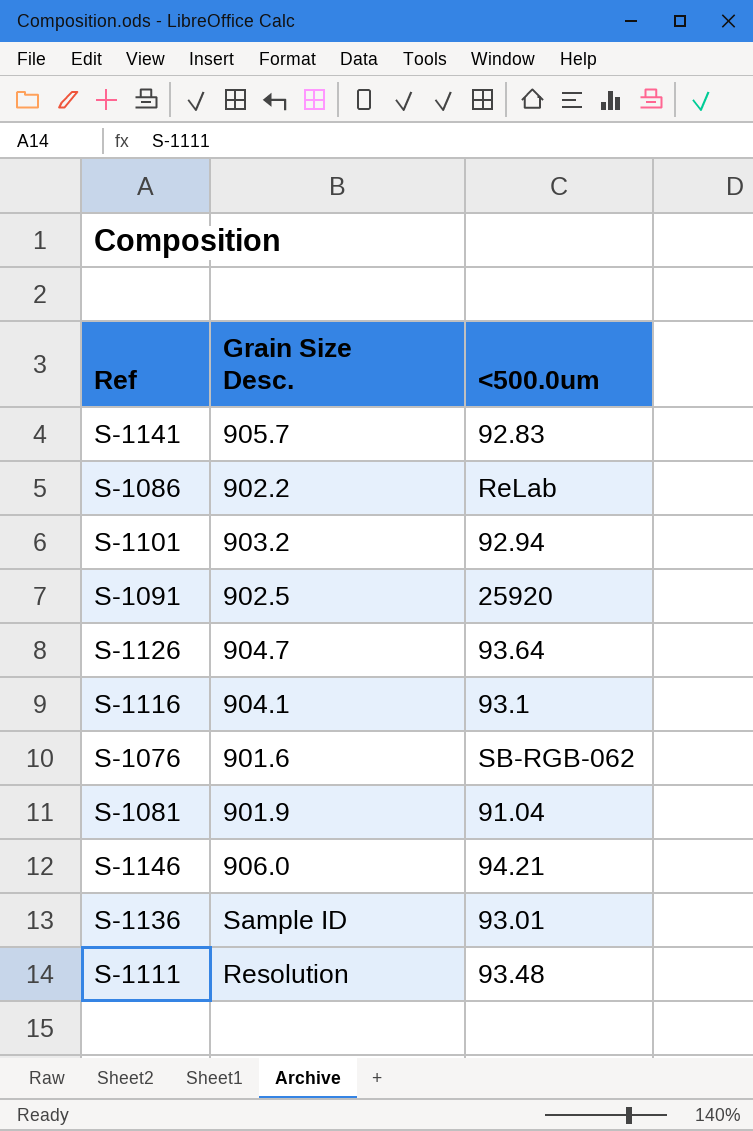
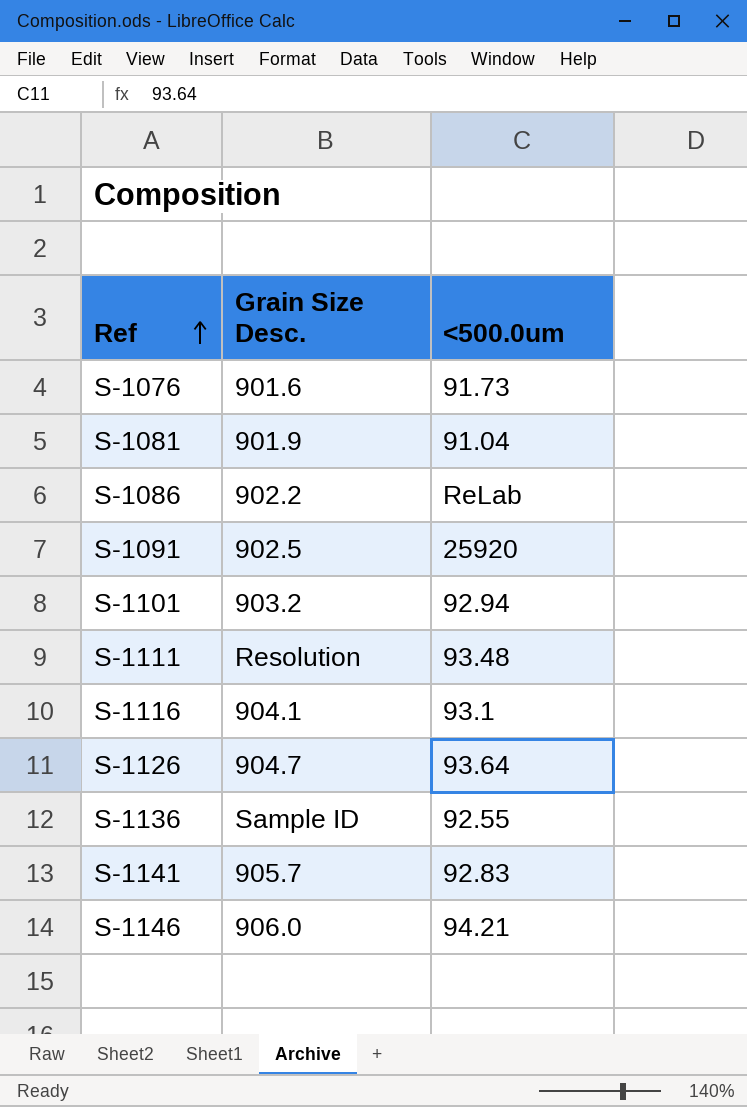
row order: none -> Ref ascending
S-1076 | <500.0um: SB-RGB-062 -> 91.73
S-1136 | <500.0um: 93.01 -> 92.55

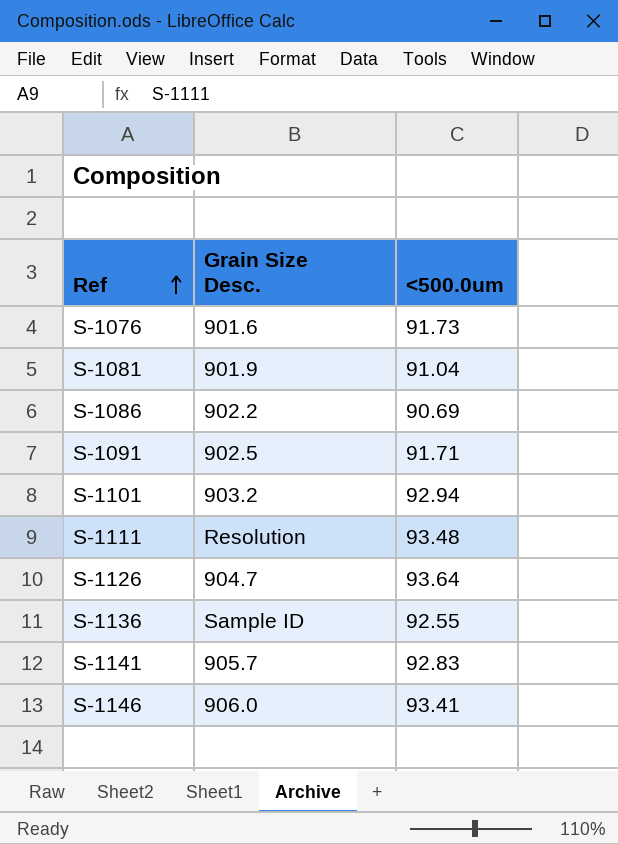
row S-1116: 904.1 | 93.1 -> none
S-1086 | <500.0um: ReLab -> 90.69
S-1091 | <500.0um: 25920 -> 91.71
S-1146 | <500.0um: 94.21 -> 93.41

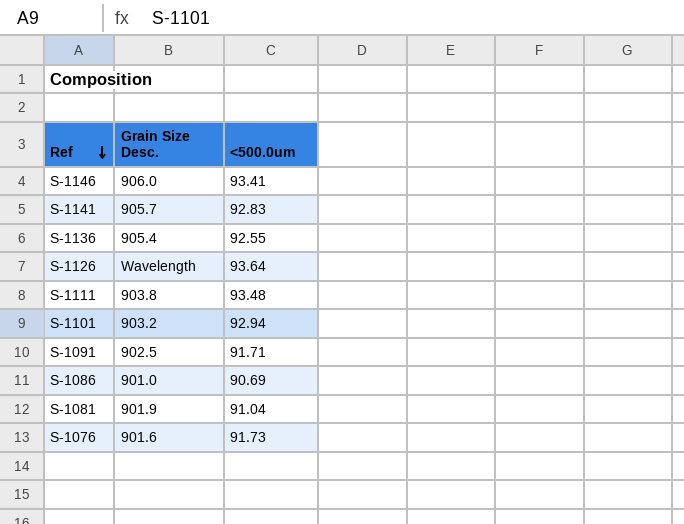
row order: Ref ascending -> Ref descending
S-1136 | Grain Size Desc.: Sample ID -> 905.4
S-1126 | Grain Size Desc.: 904.7 -> Wavelength
S-1111 | Grain Size Desc.: Resolution -> 903.8
S-1086 | Grain Size Desc.: 902.2 -> 901.0

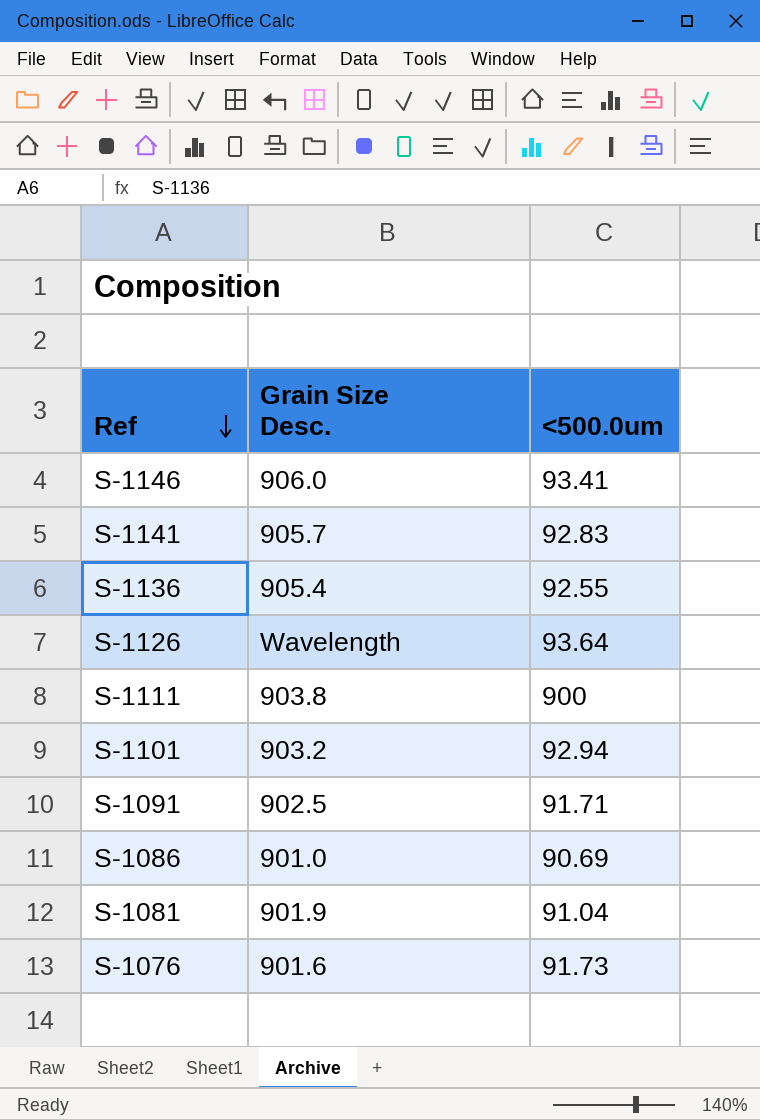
S-1111 | <500.0um: 93.48 -> 900

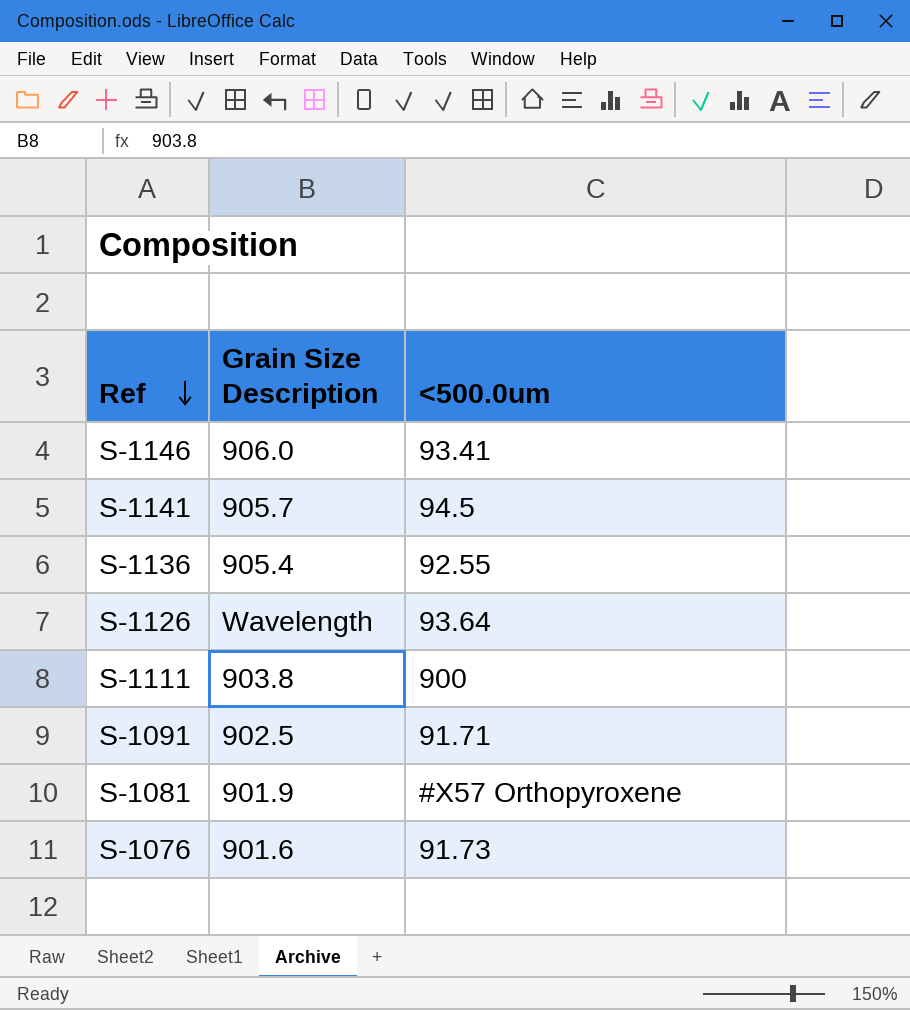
column name: Grain Size Desc. -> Grain Size Description
row S-1101: 903.2 | 92.94 -> none
row S-1086: 901.0 | 90.69 -> none
S-1141 | <500.0um: 92.83 -> 94.5
S-1081 | <500.0um: 91.04 -> #X57 Orthopyroxene

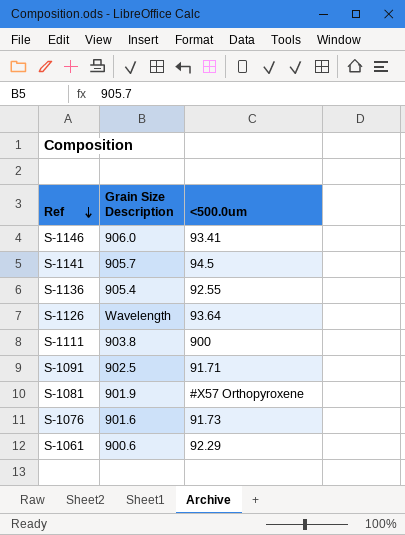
row S-1061: none -> 900.6 | 92.29

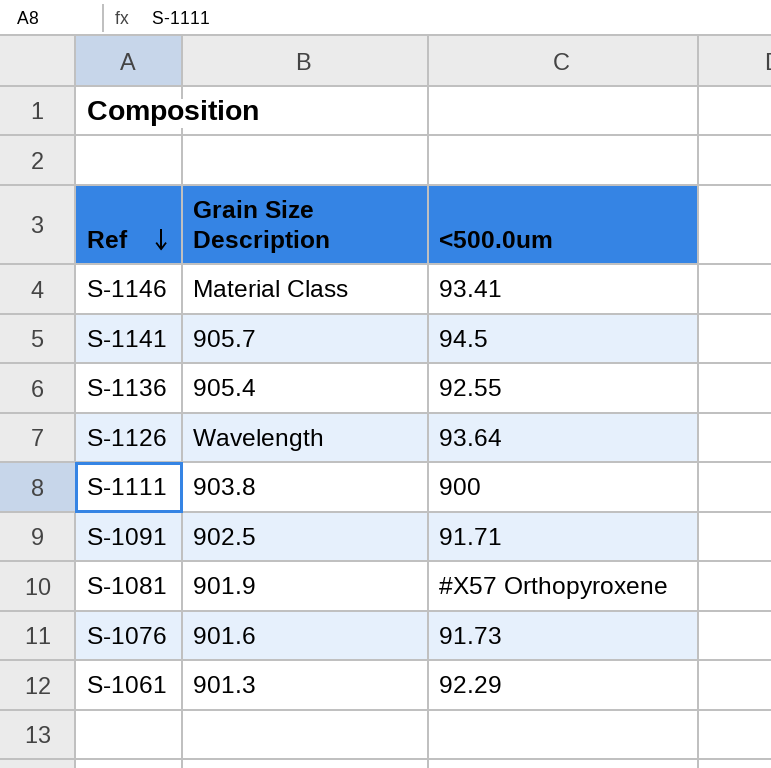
S-1146 | Grain Size Description: 906.0 -> Material Class
S-1061 | Grain Size Description: 900.6 -> 901.3

